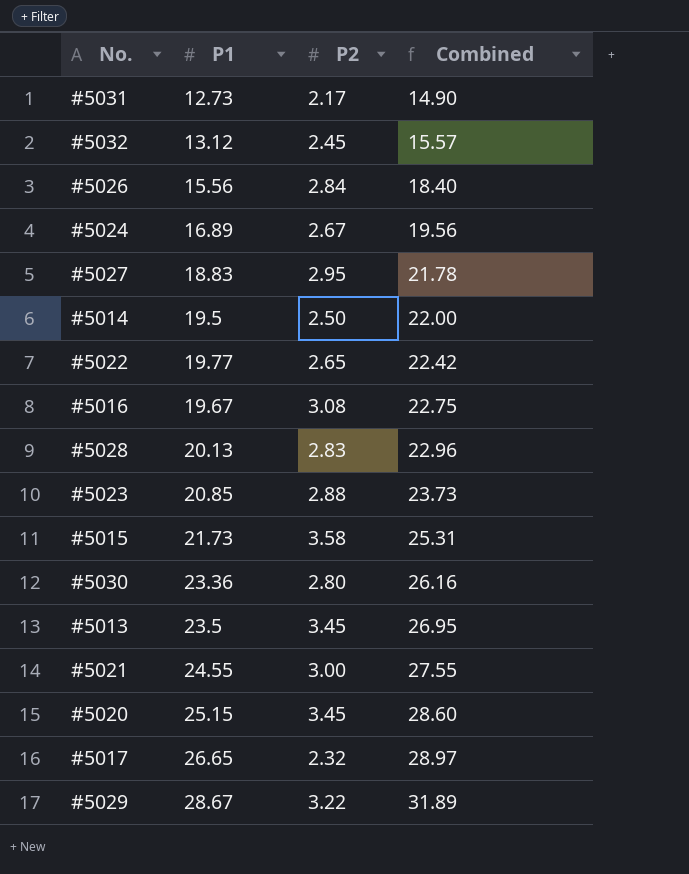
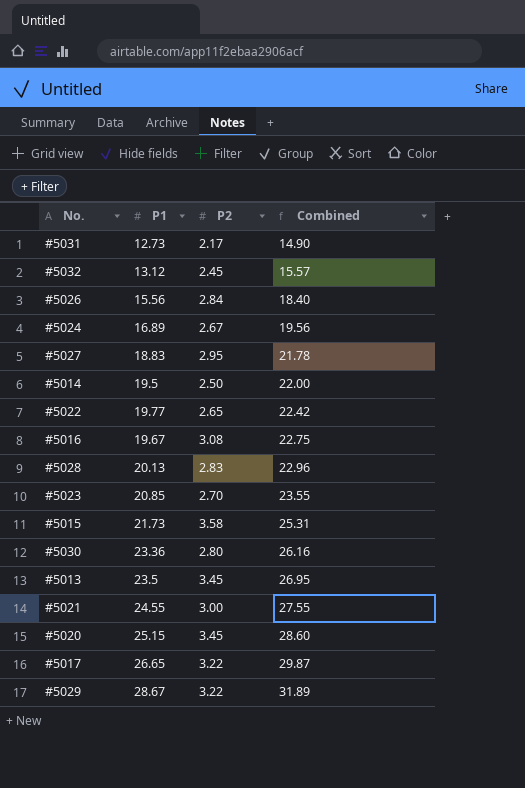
#5023 | P2: 2.88 -> 2.70
#5023 | Combined: 23.73 -> 23.55
#5017 | P2: 2.32 -> 3.22
#5017 | Combined: 28.97 -> 29.87

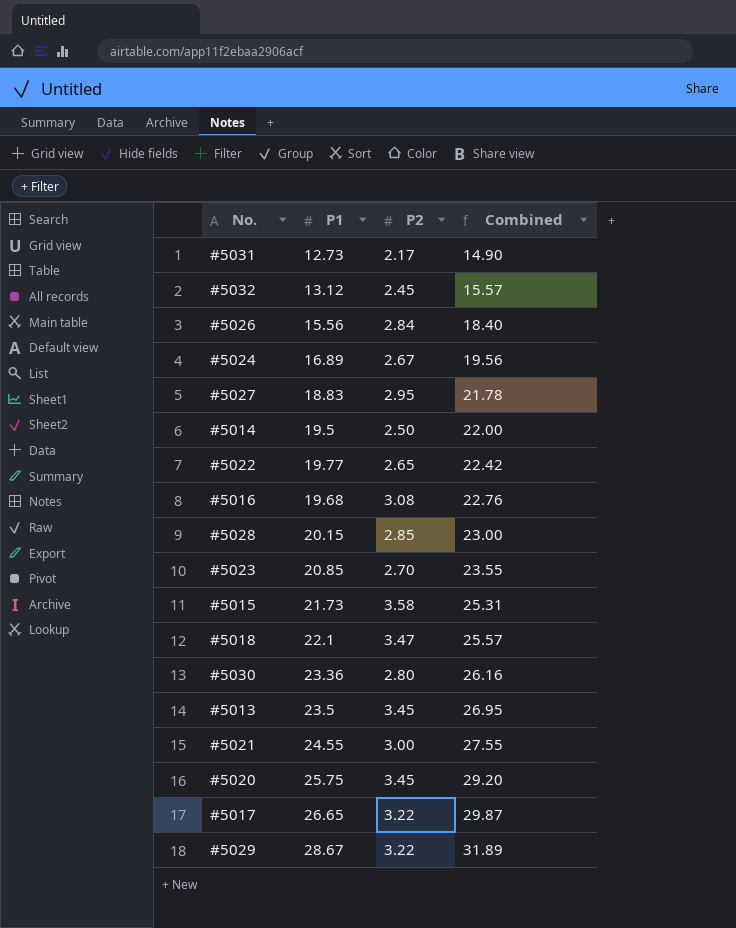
#5016 | P1: 19.67 -> 19.68
#5016 | Combined: 22.75 -> 22.76
#5028 | P1: 20.13 -> 20.15
#5028 | P2: 2.83 -> 2.85
#5028 | Combined: 22.96 -> 23.00
row #5018: none -> 22.1 | 3.47 | 25.57
#5020 | P1: 25.15 -> 25.75
#5020 | Combined: 28.60 -> 29.20

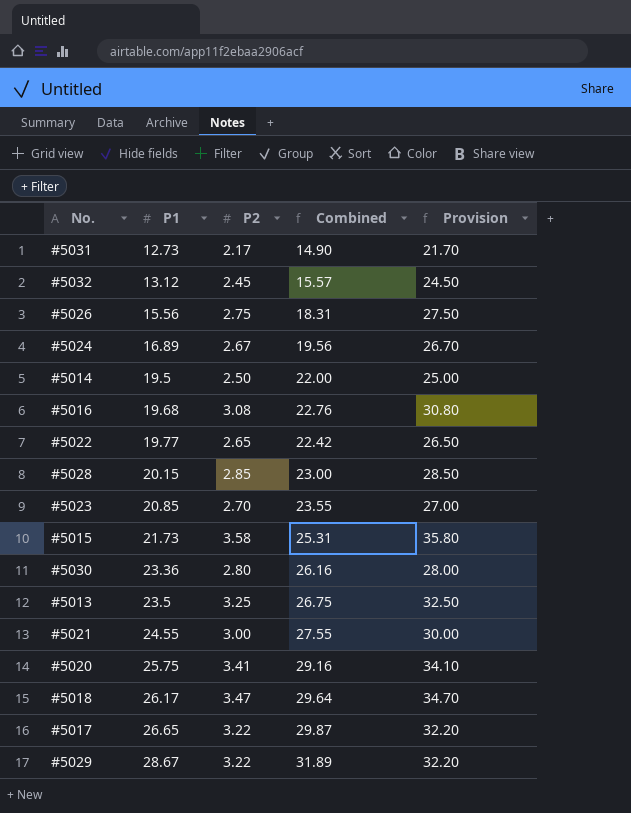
row order: Combined ascending -> P1 ascending
column Provision | formula: none -> [P2] * 10
row #5027: 18.83 | 2.95 | 21.78 -> none
#5026 | P2: 2.84 -> 2.75
#5026 | Combined: 18.40 -> 18.31
#5013 | P2: 3.45 -> 3.25
#5013 | Combined: 26.95 -> 26.75
#5020 | P2: 3.45 -> 3.41
#5020 | Combined: 29.20 -> 29.16
#5018 | P1: 22.1 -> 26.17
#5018 | Combined: 25.57 -> 29.64

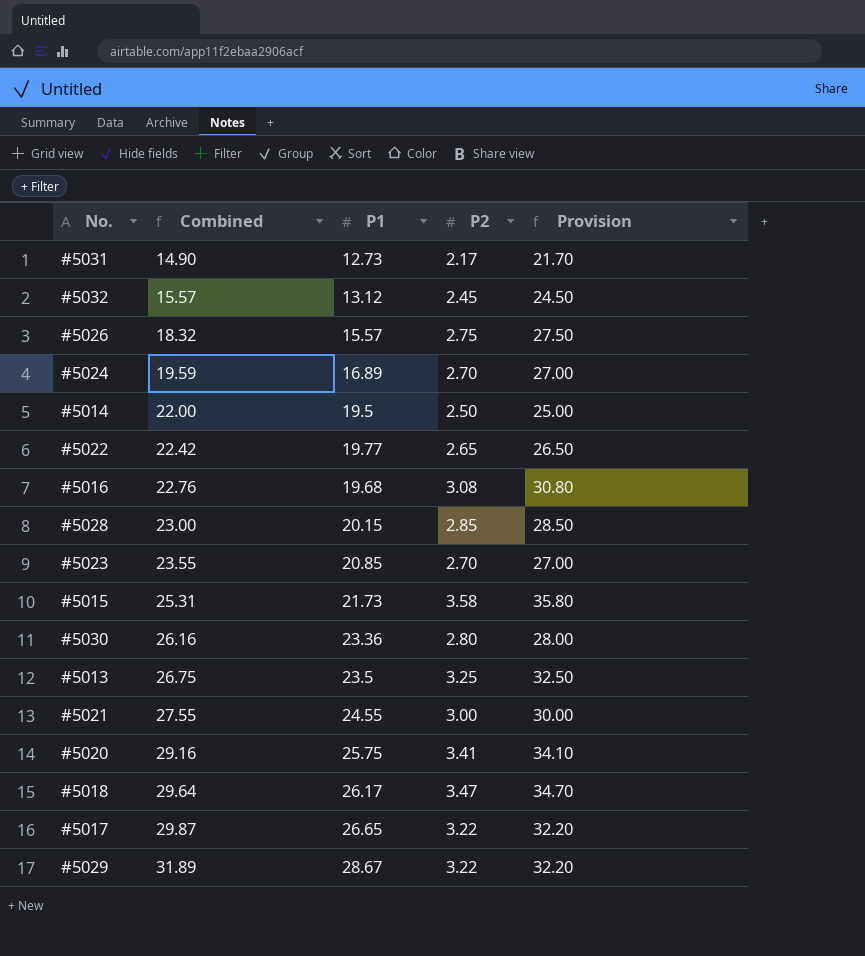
row order: P1 ascending -> Combined ascending
column Combined | position: 4 -> 2
#5026 | Combined: 18.31 -> 18.32
#5026 | P1: 15.56 -> 15.57
#5024 | Combined: 19.56 -> 19.59
#5024 | P2: 2.67 -> 2.70
#5024 | Provision: 26.70 -> 27.00

